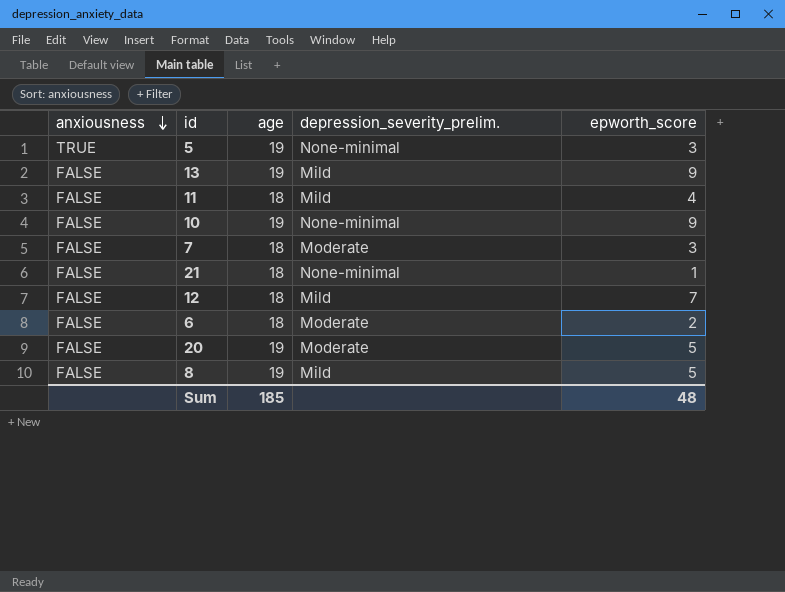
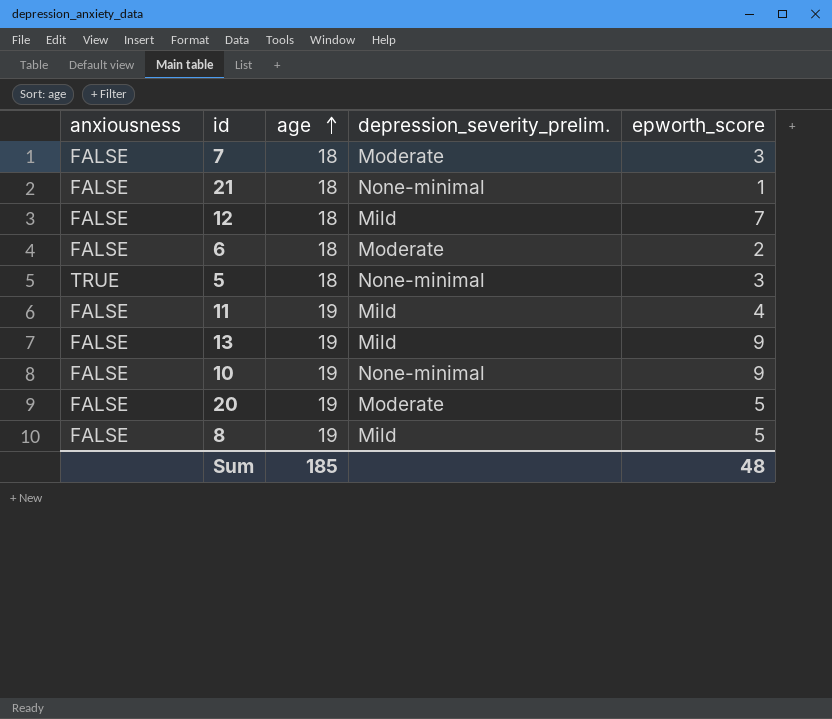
row order: anxiousness descending -> age ascending
5 | age: 19 -> 18
11 | age: 18 -> 19

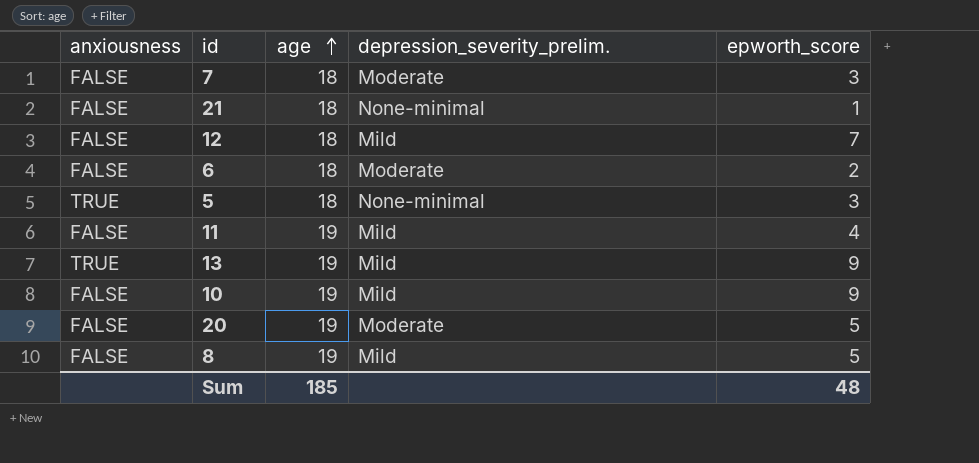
13 | anxiousness: FALSE -> TRUE
10 | depression_severity_prelim.: None-minimal -> Mild

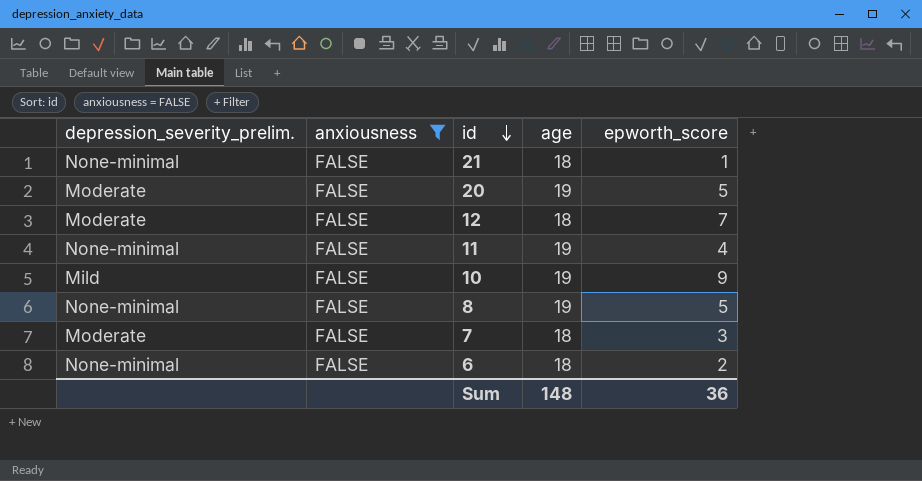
filter: none -> anxiousness = FALSE
row order: age ascending -> id descending
column depression_severity_prelim. | position: 4 -> 1
12 | depression_severity_prelim.: Mild -> Moderate
11 | depression_severity_prelim.: Mild -> None-minimal
8 | depression_severity_prelim.: Mild -> None-minimal
6 | depression_severity_prelim.: Moderate -> None-minimal
Sum | age: 185 -> 148
Sum | epworth_score: 48 -> 36

